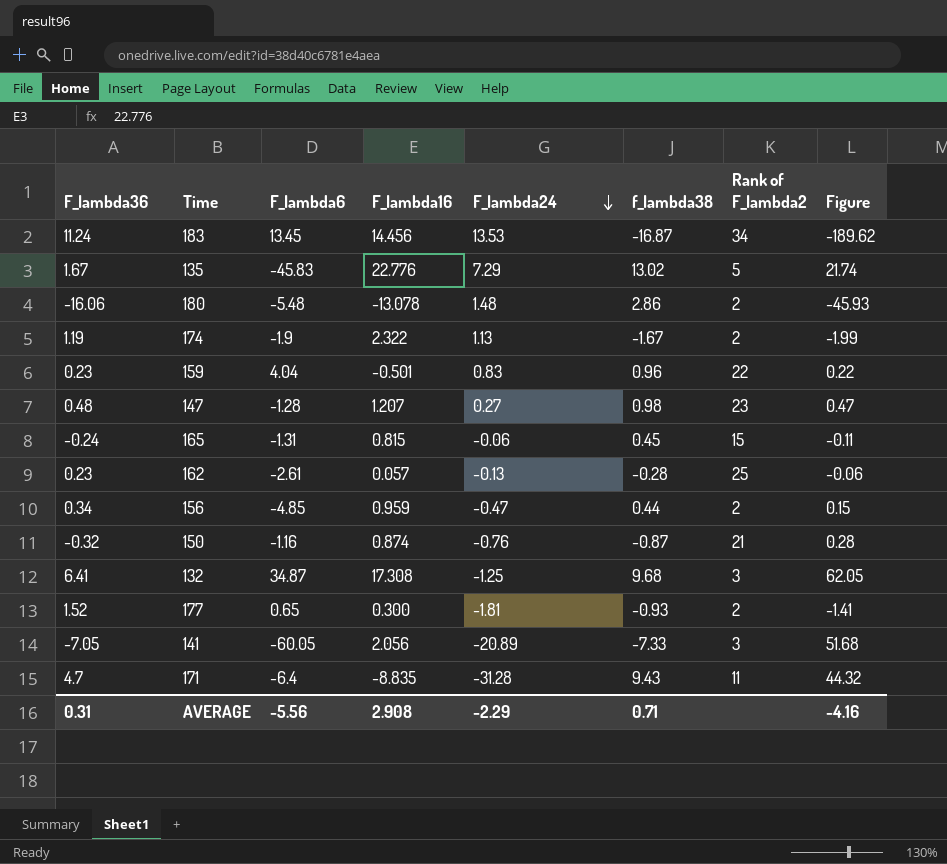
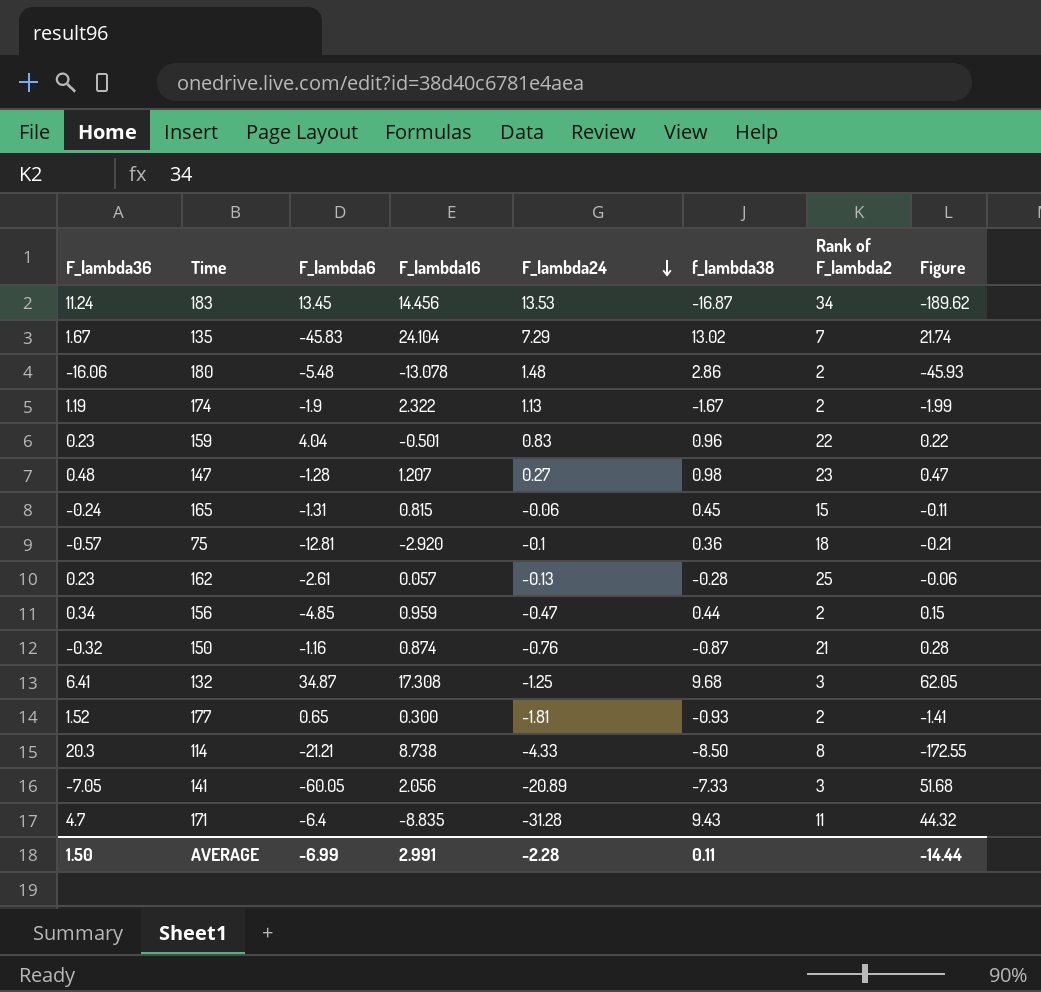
135 | F_lambda16: 22.776 -> 24.104
135 | Rank of F_lambda2: 5 -> 7
row 75: none -> -0.57 | -12.81 | -2.920 | -0.1 | 0.36 | 18 | -0.21
row 114: none -> 20.3 | -21.21 | 8.738 | -4.33 | -8.50 | 8 | -172.55
AVERAGE | F_lambda36: 0.31 -> 1.50
AVERAGE | F_lambda6: -5.56 -> -6.99
AVERAGE | F_lambda16: 2.908 -> 2.991
AVERAGE | F_lambda24: -2.29 -> -2.28
AVERAGE | f_lambda38: 0.71 -> 0.11
AVERAGE | Figure: -4.16 -> -14.44

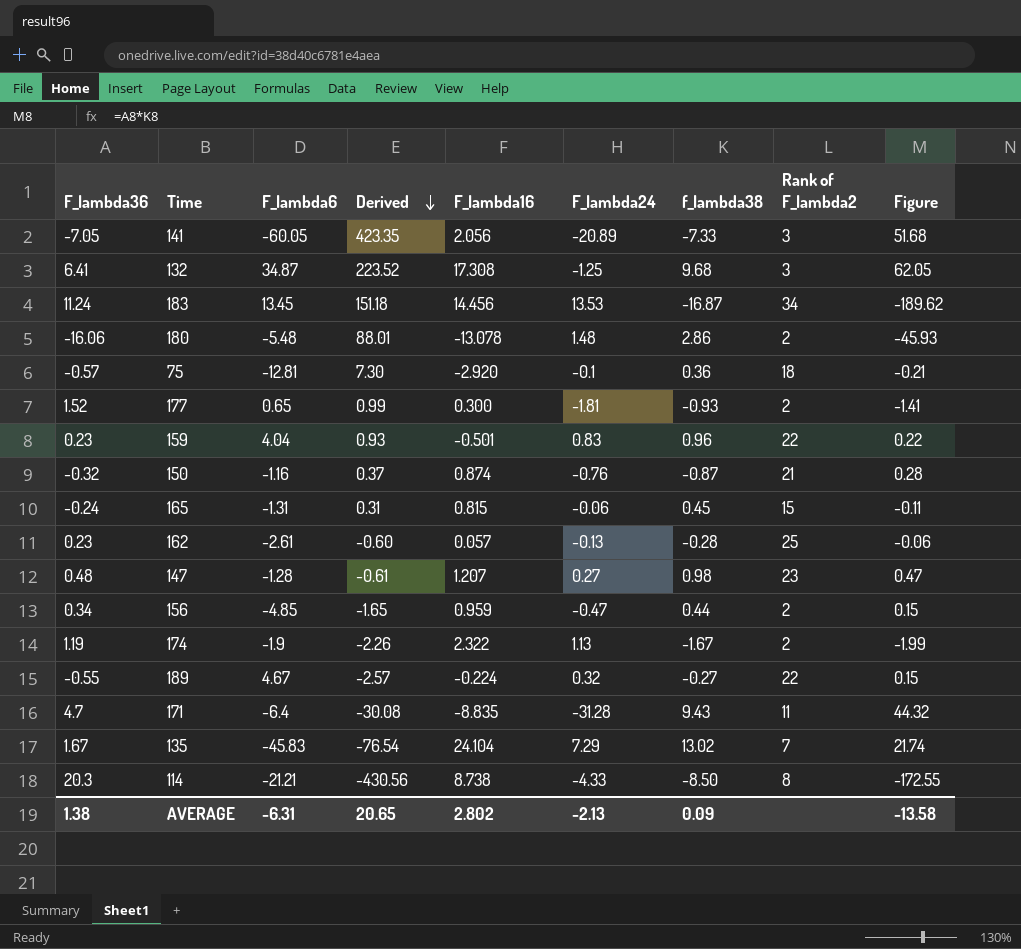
row order: F_lambda24 descending -> Derived descending
column Derived | formula: none -> [F_lambda36] * [F_lambda6]
row 189: none -> -0.55 | 4.67 | -2.57 | -0.224 | 0.32 | -0.27 | 22 | 0.15
AVERAGE | F_lambda36: 1.50 -> 1.38
AVERAGE | F_lambda6: -6.99 -> -6.31
AVERAGE | F_lambda16: 2.991 -> 2.802
AVERAGE | F_lambda24: -2.28 -> -2.13
AVERAGE | f_lambda38: 0.11 -> 0.09
AVERAGE | Figure: -14.44 -> -13.58

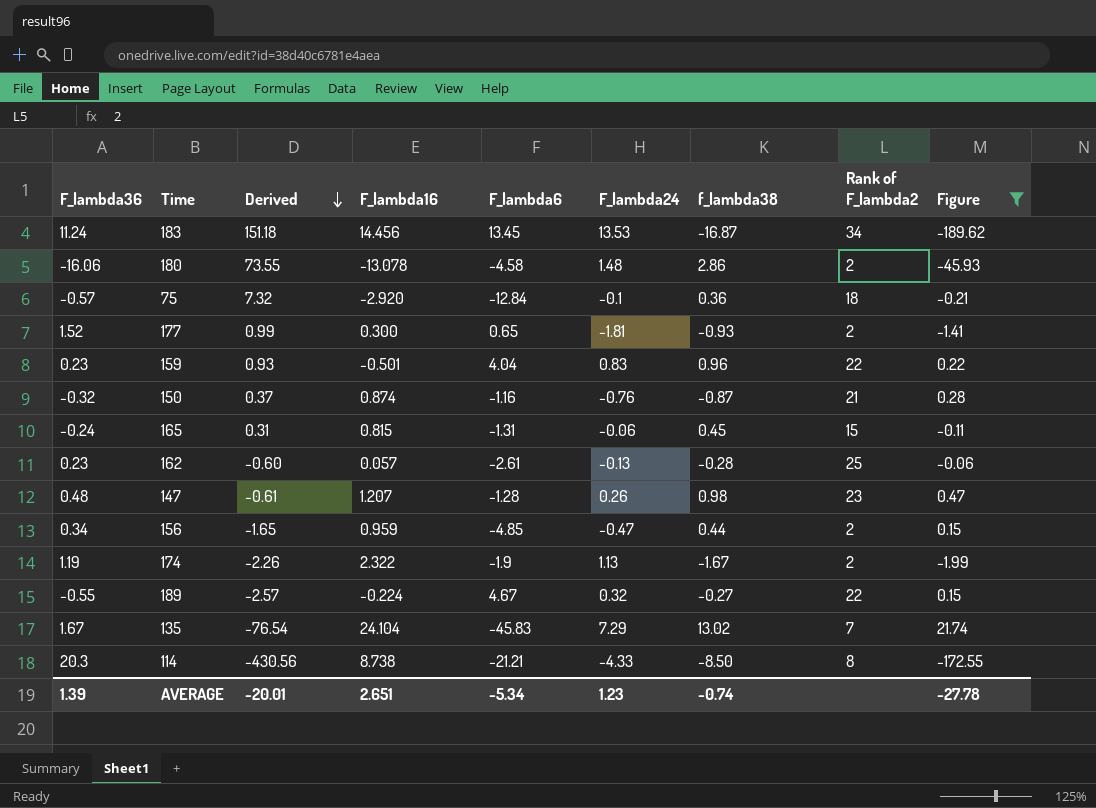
filter: none -> Figure <= 21.74
column F_lambda6 | position: 3 -> 5
180 | Derived: 88.01 -> 73.55
180 | F_lambda6: -5.48 -> -4.58
75 | Derived: 7.30 -> 7.32
75 | F_lambda6: -12.81 -> -12.84
147 | F_lambda24: 0.27 -> 0.26
AVERAGE | F_lambda36: 1.38 -> 1.39
AVERAGE | Derived: 20.65 -> -20.01
AVERAGE | F_lambda16: 2.802 -> 2.651
AVERAGE | F_lambda6: -6.31 -> -5.34
AVERAGE | F_lambda24: -2.13 -> 1.23
AVERAGE | f_lambda38: 0.09 -> -0.74
AVERAGE | Figure: -13.58 -> -27.78

